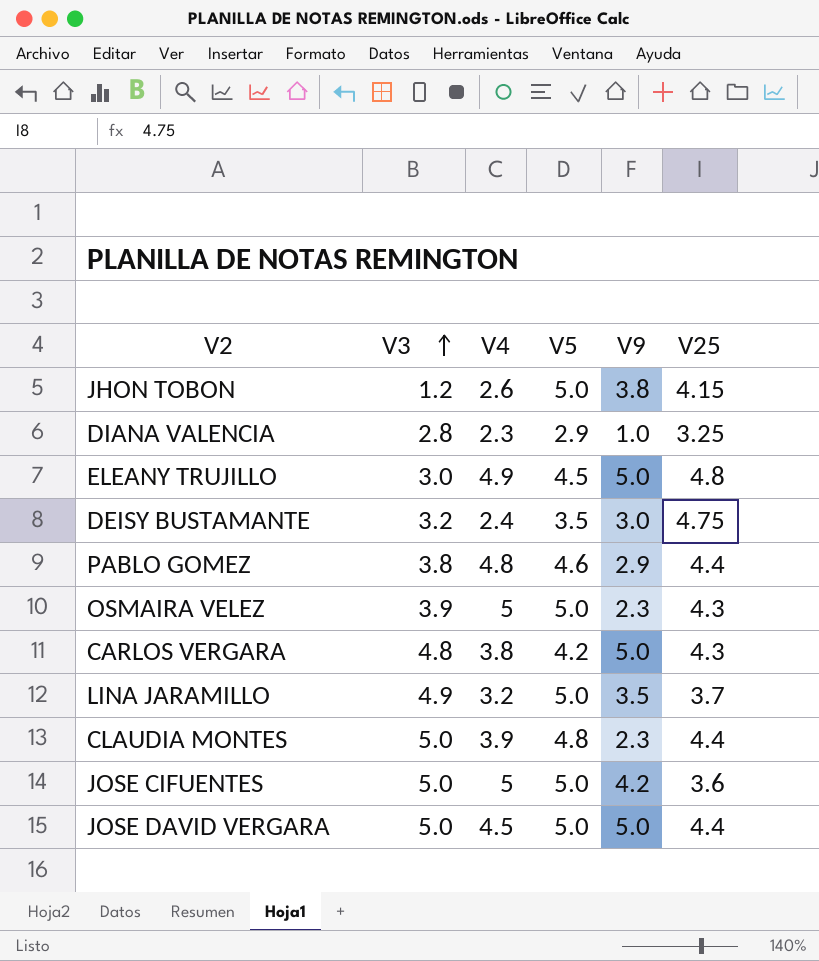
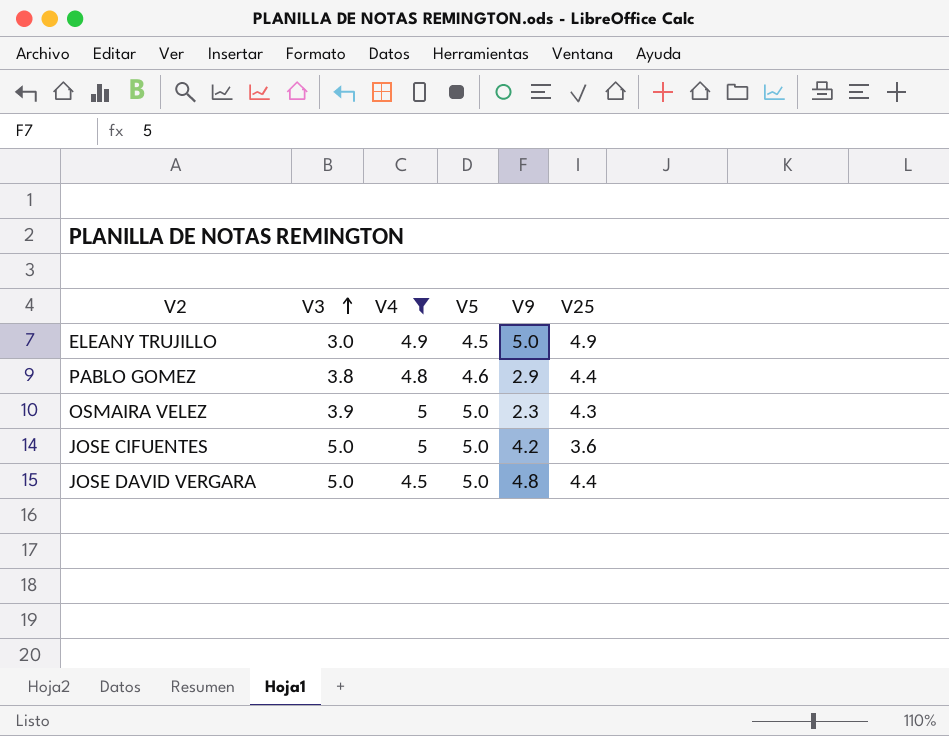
filter: none -> V4 >= 4.5
ELEANY TRUJILLO | V25: 4.8 -> 4.9
JOSE DAVID VERGARA | V9: 5.0 -> 4.8

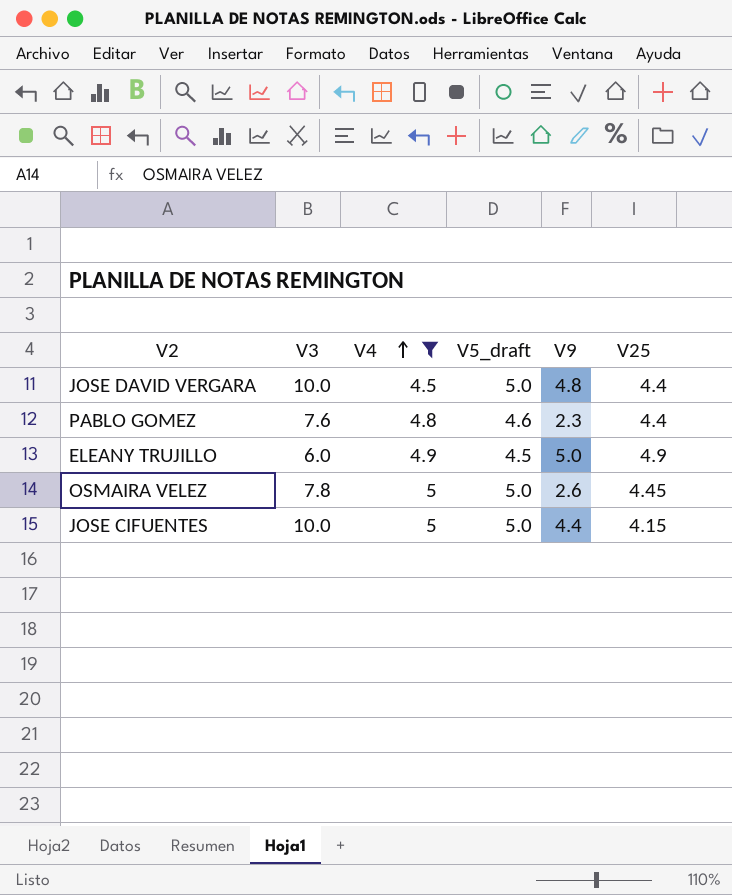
row order: V3 ascending -> V4 ascending
column name: V5 -> V5_draft
JOSE DAVID VERGARA | V3: 5.0 -> 10.0
PABLO GOMEZ | V3: 3.8 -> 7.6
PABLO GOMEZ | V9: 2.9 -> 2.3
ELEANY TRUJILLO | V3: 3.0 -> 6.0
OSMAIRA VELEZ | V3: 3.9 -> 7.8
OSMAIRA VELEZ | V9: 2.3 -> 2.6
OSMAIRA VELEZ | V25: 4.3 -> 4.45
JOSE CIFUENTES | V3: 5.0 -> 10.0
JOSE CIFUENTES | V9: 4.2 -> 4.4
JOSE CIFUENTES | V25: 3.6 -> 4.15

